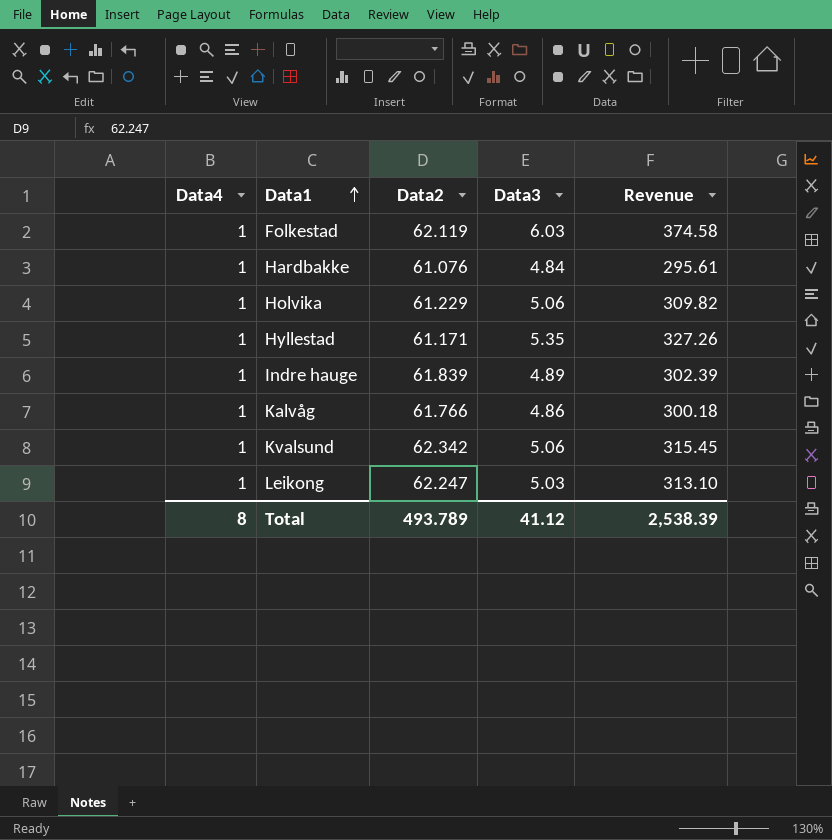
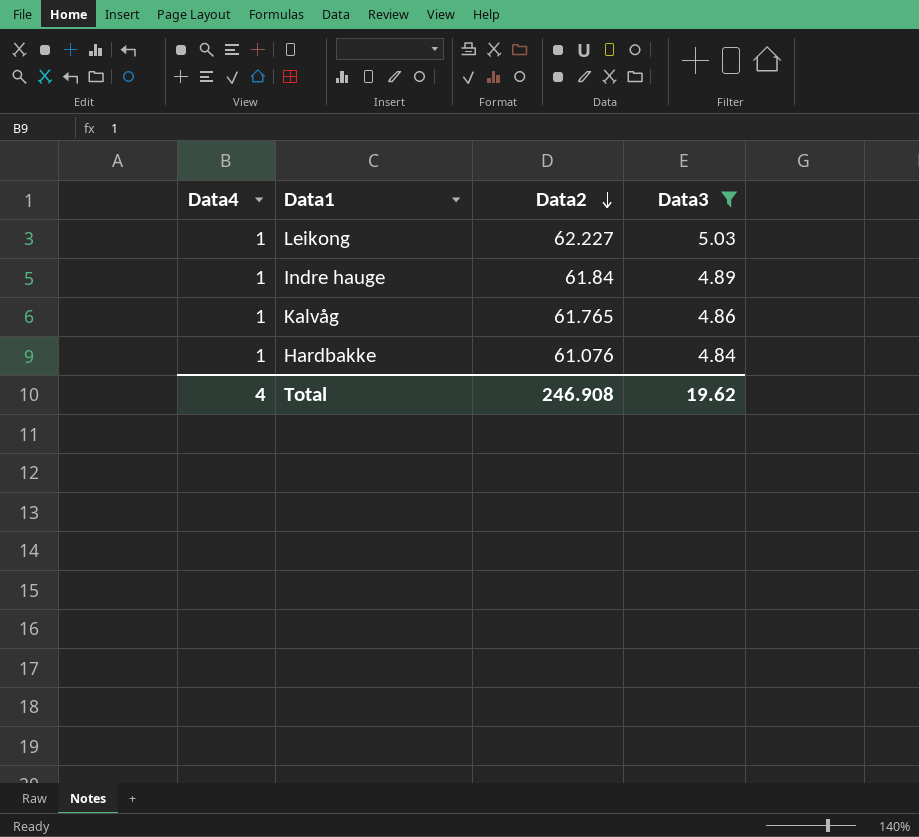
filter: none -> Data3 <= 5.03
row order: Data1 ascending -> Data2 descending
column Revenue | formula: [Data2] * [Data3] -> none
Leikong | Data2: 62.247 -> 62.227
Indre hauge | Data2: 61.839 -> 61.84
Kalvåg | Data2: 61.766 -> 61.765
Total | Data4: 8 -> 4
Total | Data2: 493.789 -> 246.908
Total | Data3: 41.12 -> 19.62

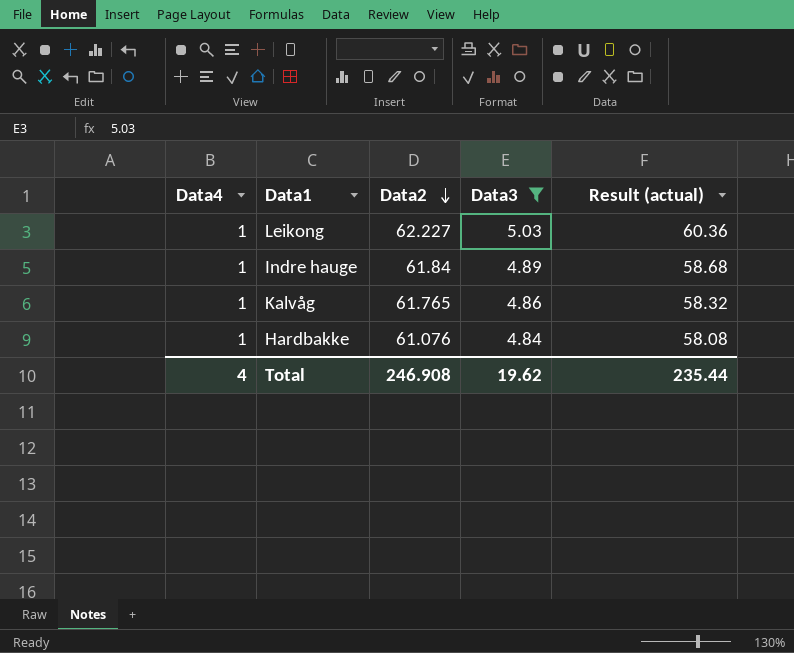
column Result (actual) | formula: none -> [Data3] * 12

